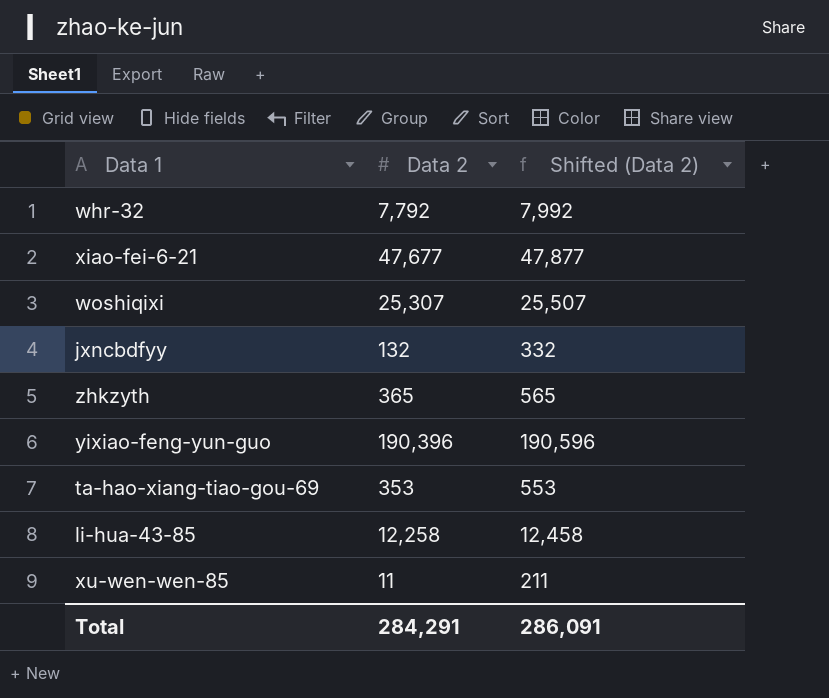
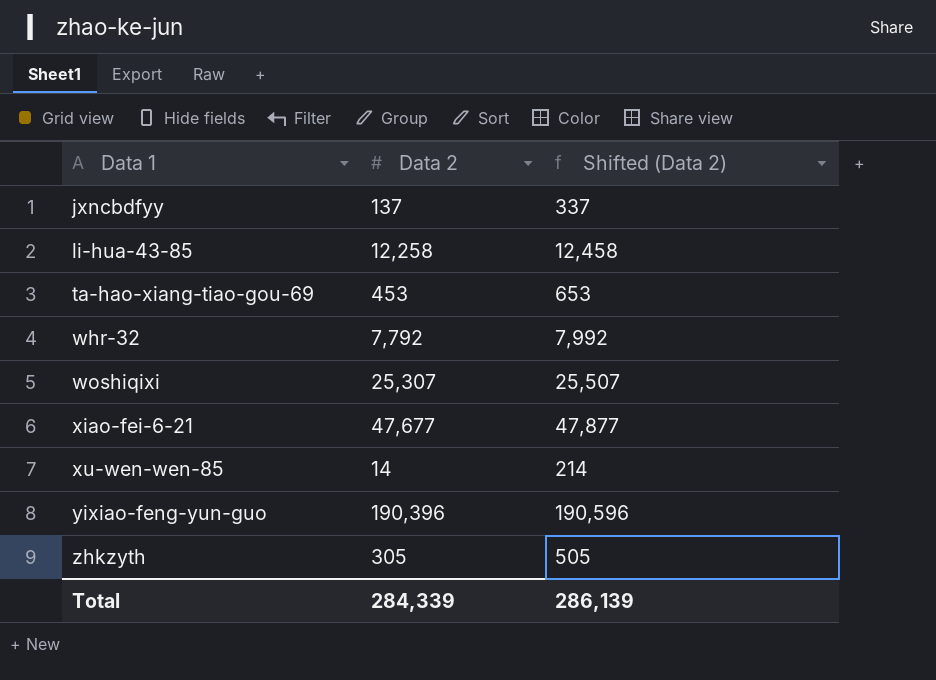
row order: none -> Data 1 ascending
jxncbdfyy | Data 2: 132 -> 137
jxncbdfyy | Shifted (Data 2): 332 -> 337
ta-hao-xiang-tiao-gou-69 | Data 2: 353 -> 453
ta-hao-xiang-tiao-gou-69 | Shifted (Data 2): 553 -> 653
xu-wen-wen-85 | Data 2: 11 -> 14
xu-wen-wen-85 | Shifted (Data 2): 211 -> 214
zhkzyth | Data 2: 365 -> 305
zhkzyth | Shifted (Data 2): 565 -> 505
Total | Data 2: 284,291 -> 284,339
Total | Shifted (Data 2): 286,091 -> 286,139

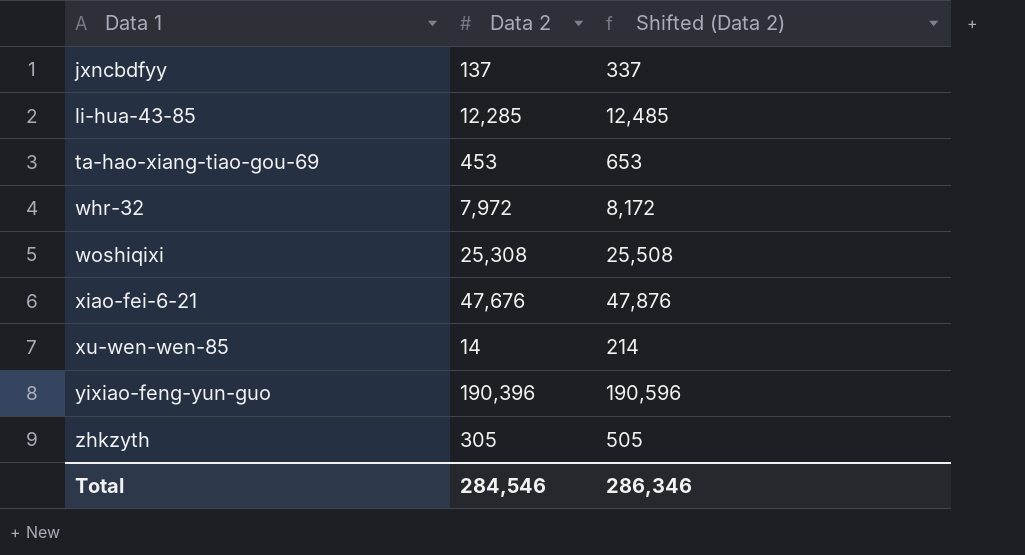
li-hua-43-85 | Data 2: 12,258 -> 12,285
li-hua-43-85 | Shifted (Data 2): 12,458 -> 12,485
whr-32 | Data 2: 7,792 -> 7,972
whr-32 | Shifted (Data 2): 7,992 -> 8,172
woshiqixi | Data 2: 25,307 -> 25,308
woshiqixi | Shifted (Data 2): 25,507 -> 25,508
xiao-fei-6-21 | Data 2: 47,677 -> 47,676
xiao-fei-6-21 | Shifted (Data 2): 47,877 -> 47,876
Total | Data 2: 284,339 -> 284,546
Total | Shifted (Data 2): 286,139 -> 286,346

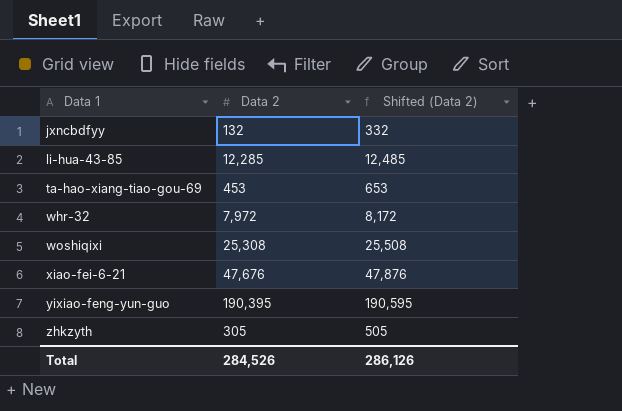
row xu-wen-wen-85: 14 | 214 -> none
jxncbdfyy | Data 2: 137 -> 132
jxncbdfyy | Shifted (Data 2): 337 -> 332
yixiao-feng-yun-guo | Data 2: 190,396 -> 190,395
yixiao-feng-yun-guo | Shifted (Data 2): 190,596 -> 190,595
Total | Data 2: 284,546 -> 284,526
Total | Shifted (Data 2): 286,346 -> 286,126

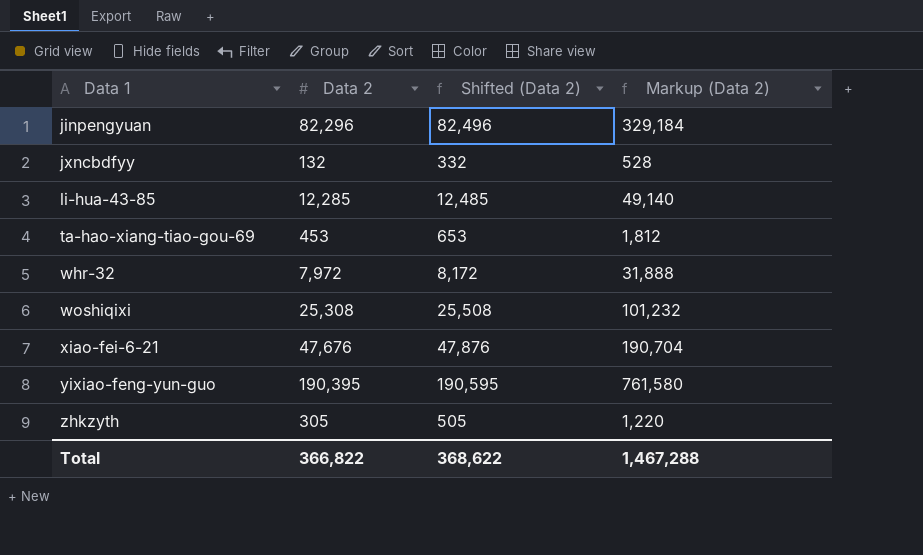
column Markup (Data 2) | formula: none -> [Data 2] * 4
row jinpengyuan: none -> 82,296 | 82,496 | 329,184
Total | Data 2: 284,526 -> 366,822
Total | Shifted (Data 2): 286,126 -> 368,622

